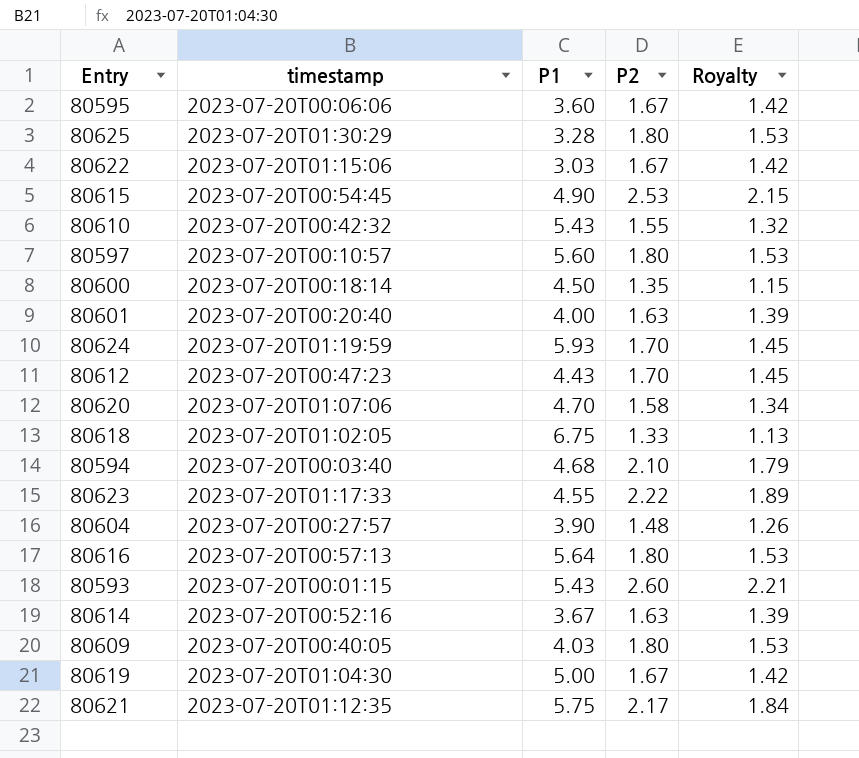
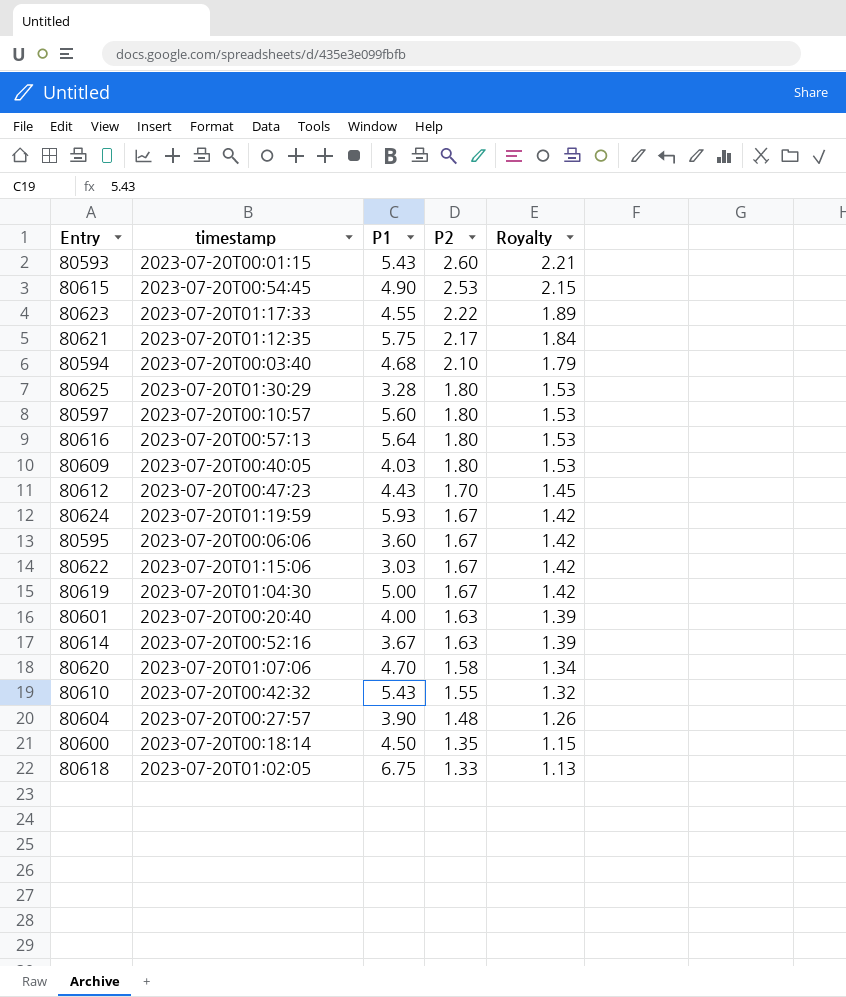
row order: none -> P2 descending
80624 | P2: 1.70 -> 1.67
80624 | Royalty: 1.45 -> 1.42

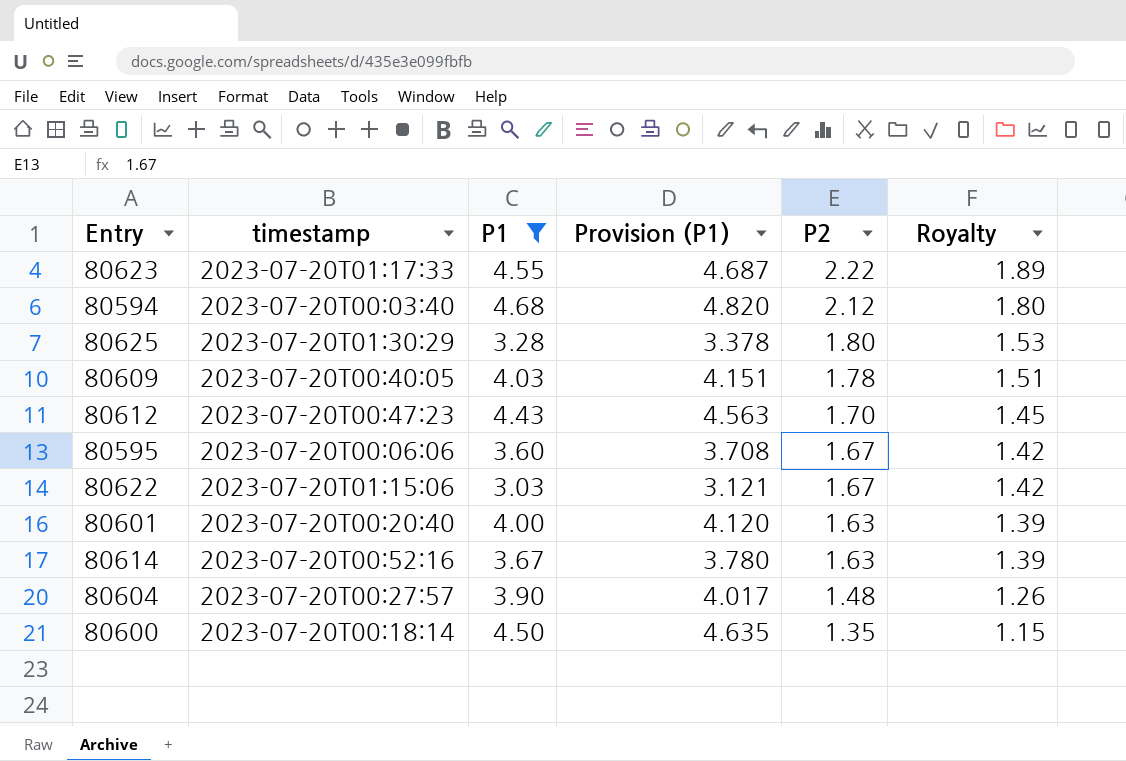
filter: none -> P1 <= 4.68
column Provision (P1) | formula: none -> [P1] * 1.03
80594 | P2: 2.10 -> 2.12
80594 | Royalty: 1.79 -> 1.80
80609 | P2: 1.80 -> 1.78
80609 | Royalty: 1.53 -> 1.51

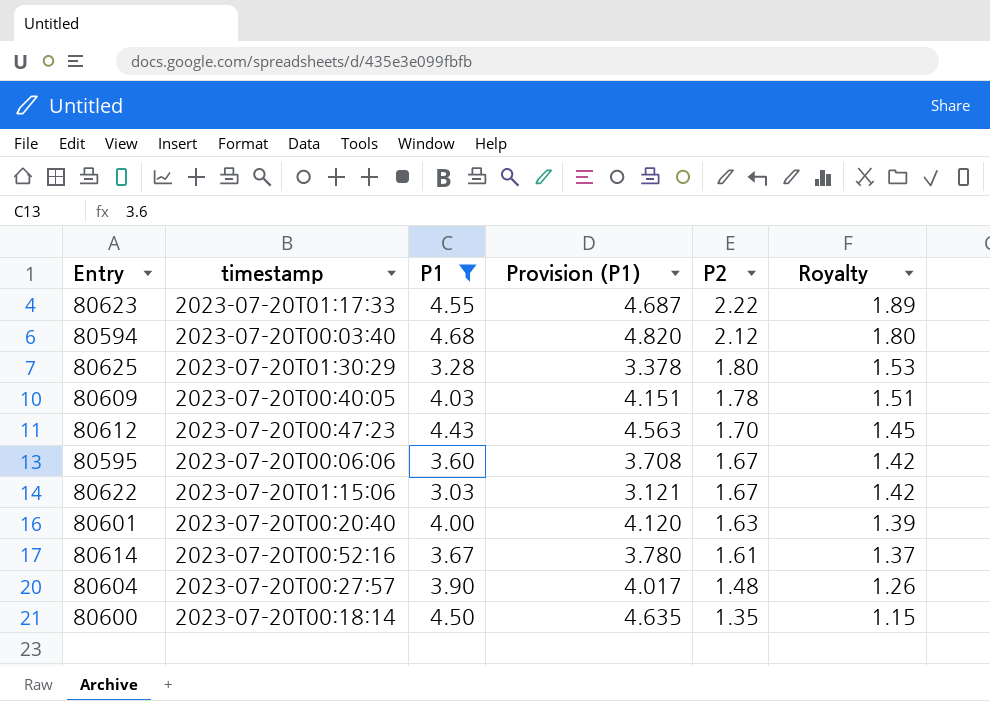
80614 | P2: 1.63 -> 1.61
80614 | Royalty: 1.39 -> 1.37

